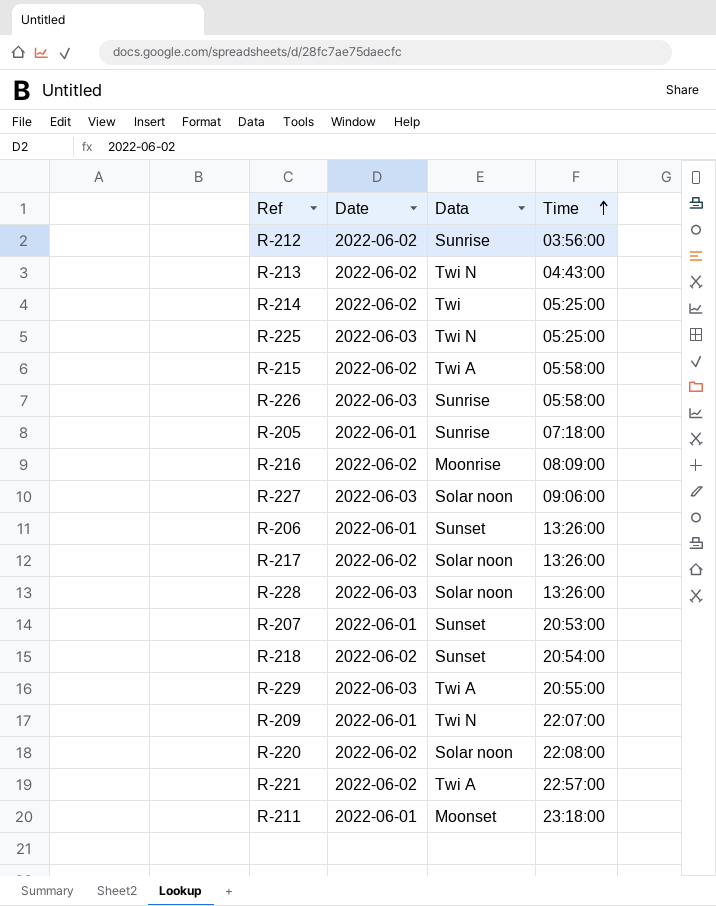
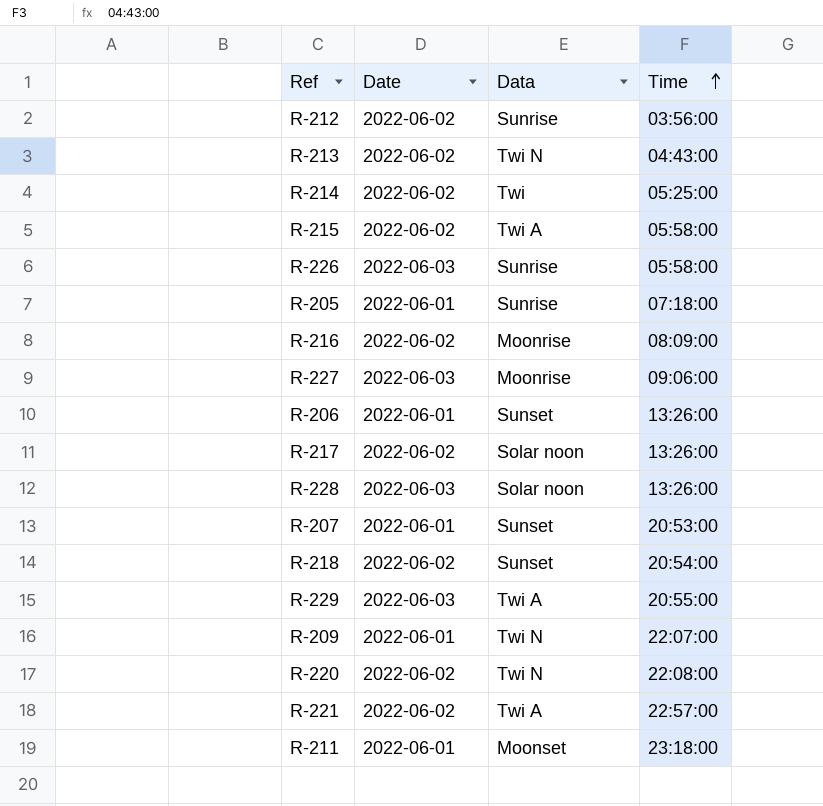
row R-225: 2022-06-03 | Twi N | 05:25:00 -> none
R-227 | Data: Solar noon -> Moonrise
R-220 | Data: Solar noon -> Twi N

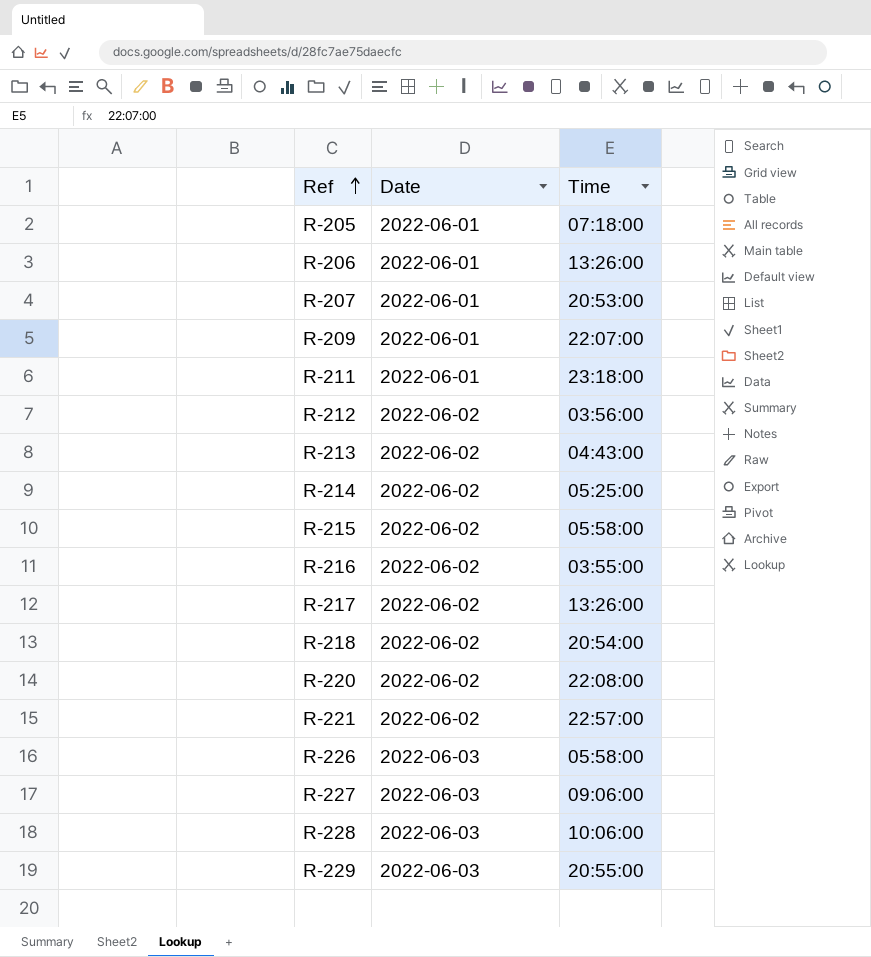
row order: Time ascending -> Ref ascending
column Data | position: 3 -> none
R-216 | Time: 08:09:00 -> 03:55:00
R-228 | Time: 13:26:00 -> 10:06:00

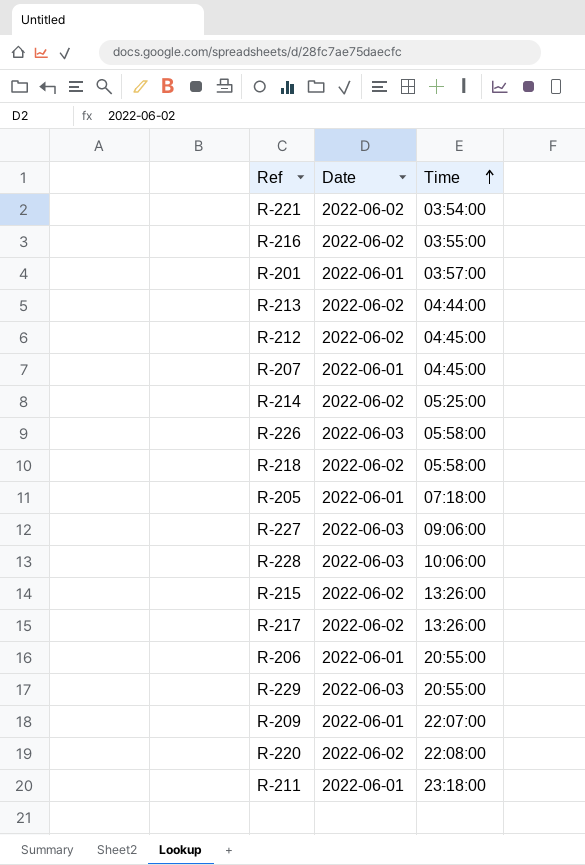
row order: Ref ascending -> Time ascending
R-221 | Time: 22:57:00 -> 03:54:00
row R-201: none -> 2022-06-01 | 03:57:00
R-213 | Time: 04:43:00 -> 04:44:00
R-212 | Time: 03:56:00 -> 04:45:00
R-207 | Time: 20:53:00 -> 04:45:00
R-218 | Time: 20:54:00 -> 05:58:00
R-215 | Time: 05:58:00 -> 13:26:00
R-206 | Time: 13:26:00 -> 20:55:00

